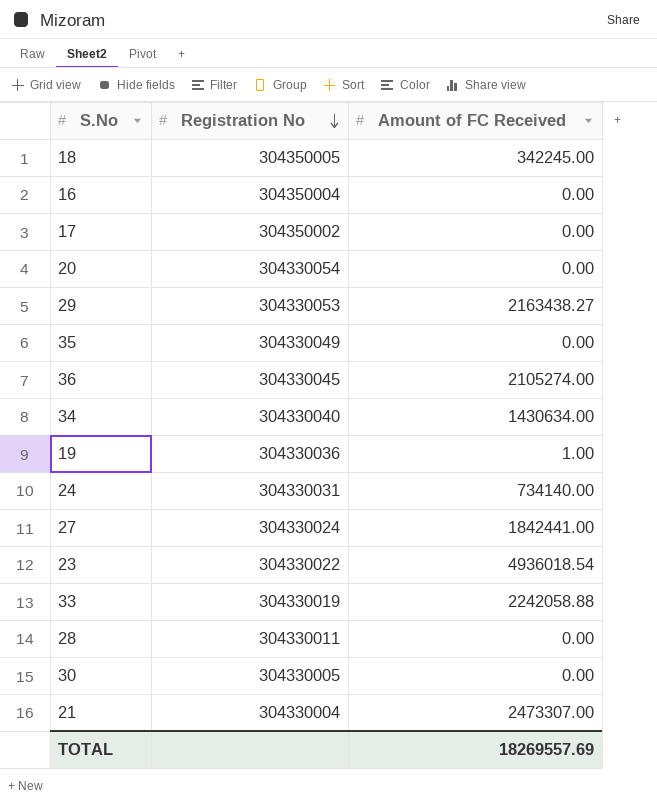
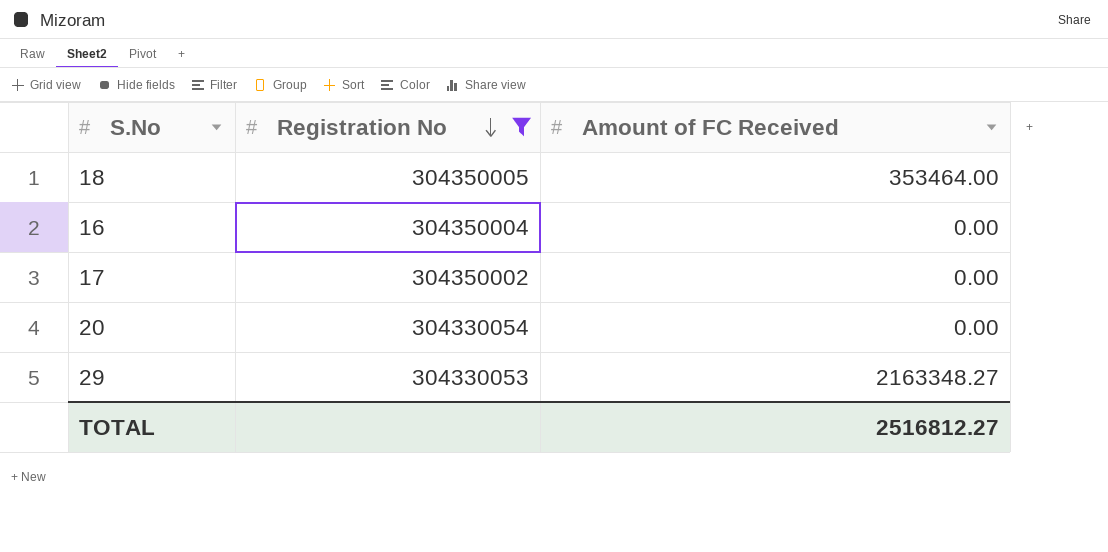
filter: none -> Registration No >= 304330053
18 | Amount of FC Received: 342245.00 -> 353464.00
29 | Amount of FC Received: 2163438.27 -> 2163348.27
TOTAL | Amount of FC Received: 18269557.69 -> 2516812.27

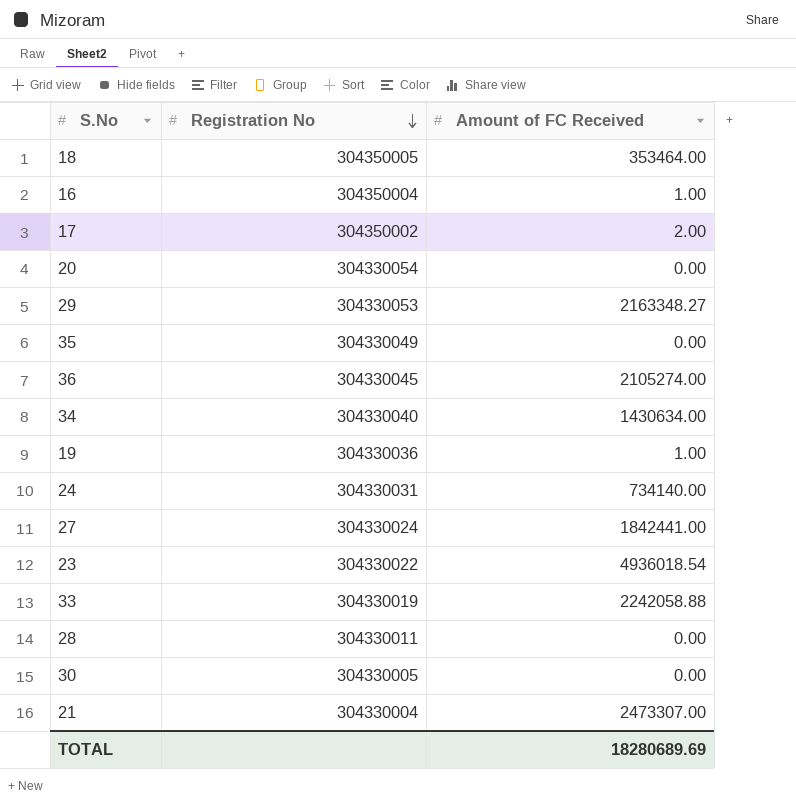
filter: Registration No >= 304330053 -> none
16 | Amount of FC Received: 0.00 -> 1.00
17 | Amount of FC Received: 0.00 -> 2.00
TOTAL | Amount of FC Received: 2516812.27 -> 18280689.69

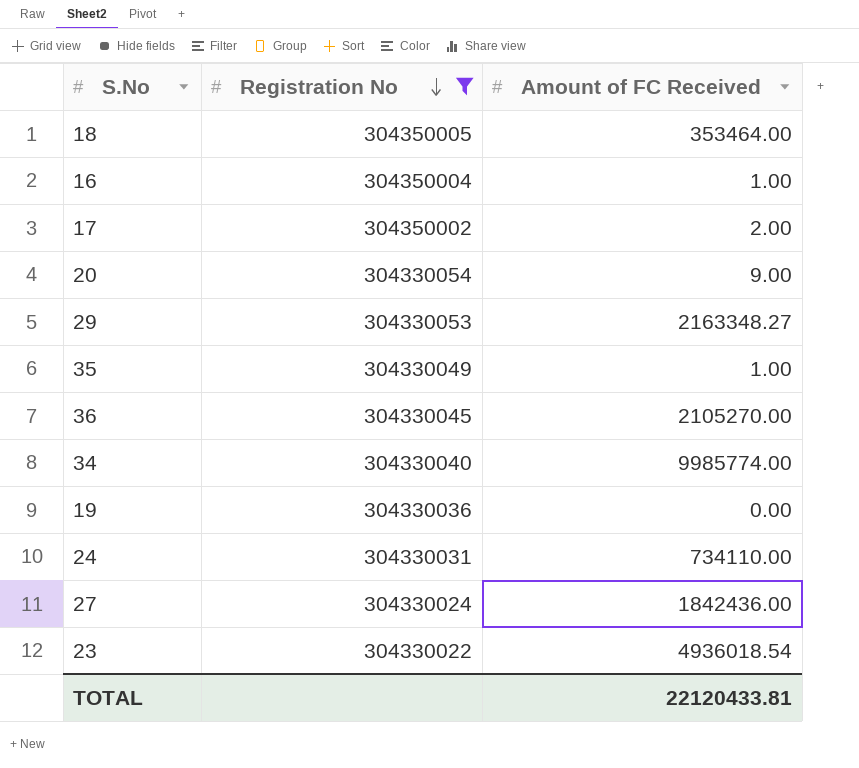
filter: none -> Registration No >= 304330022
20 | Amount of FC Received: 0.00 -> 9.00
35 | Amount of FC Received: 0.00 -> 1.00
36 | Amount of FC Received: 2105274.00 -> 2105270.00
34 | Amount of FC Received: 1430634.00 -> 9985774.00
19 | Amount of FC Received: 1.00 -> 0.00
24 | Amount of FC Received: 734140.00 -> 734110.00
27 | Amount of FC Received: 1842441.00 -> 1842436.00
TOTAL | Amount of FC Received: 18280689.69 -> 22120433.81

